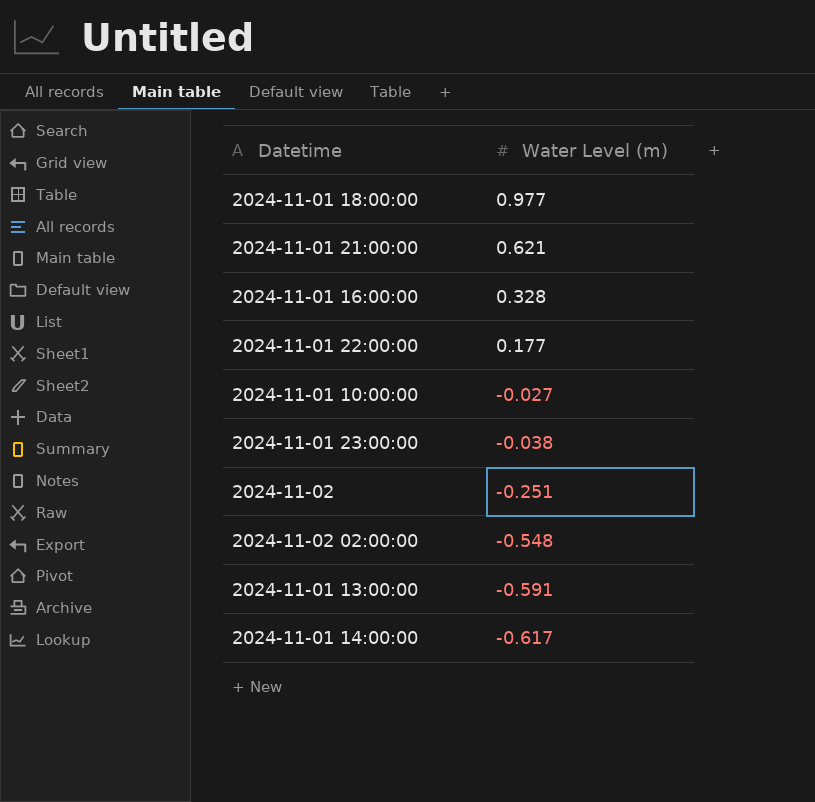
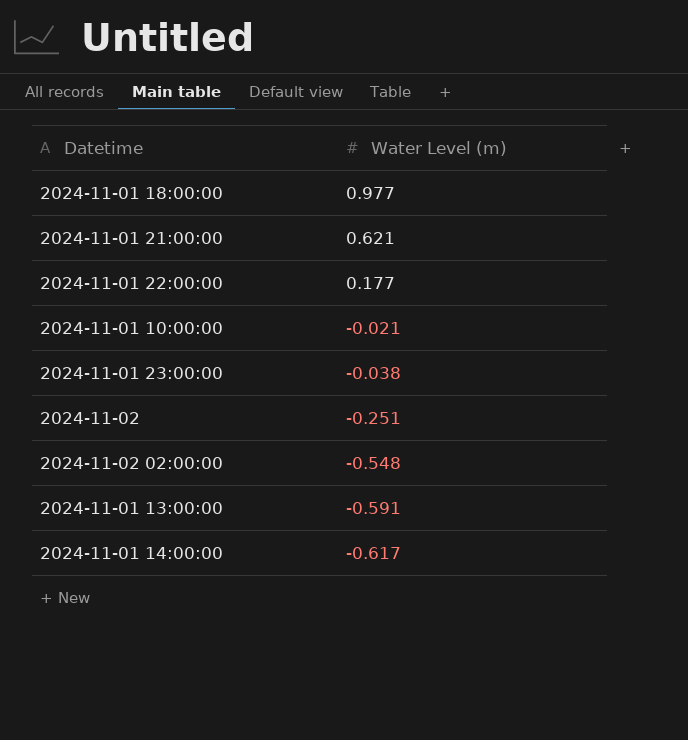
row 2024-11-01 16:00:00: 0.328 -> none
2024-11-01 10:00:00 | Water Level (m): -0.027 -> -0.021

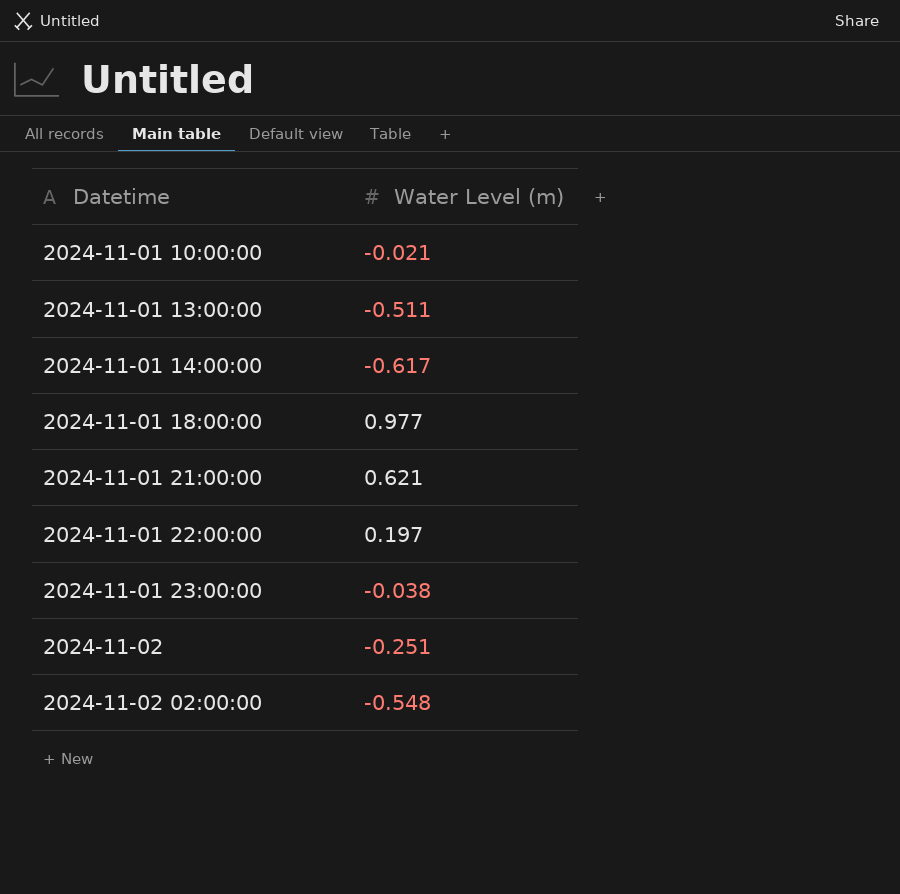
row order: Water Level (m) descending -> Datetime ascending
2024-11-01 13:00:00 | Water Level (m): -0.591 -> -0.511
2024-11-01 22:00:00 | Water Level (m): 0.177 -> 0.197

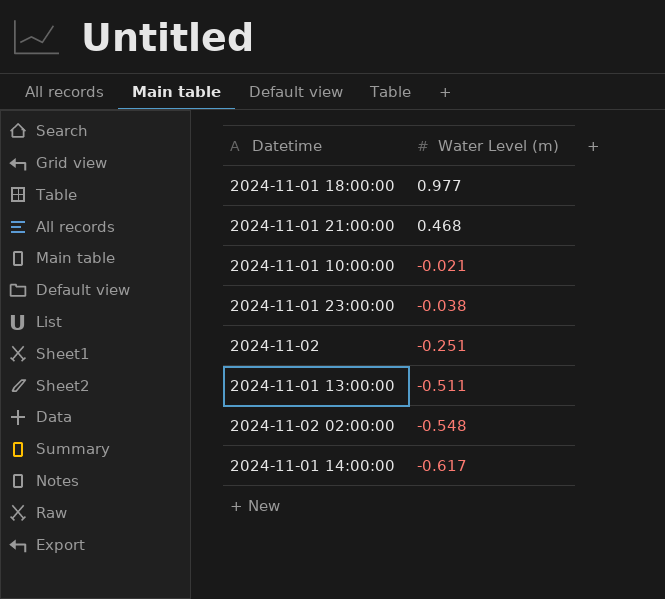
row order: Datetime ascending -> Water Level (m) descending
row 2024-11-01 22:00:00: 0.197 -> none
2024-11-01 21:00:00 | Water Level (m): 0.621 -> 0.468

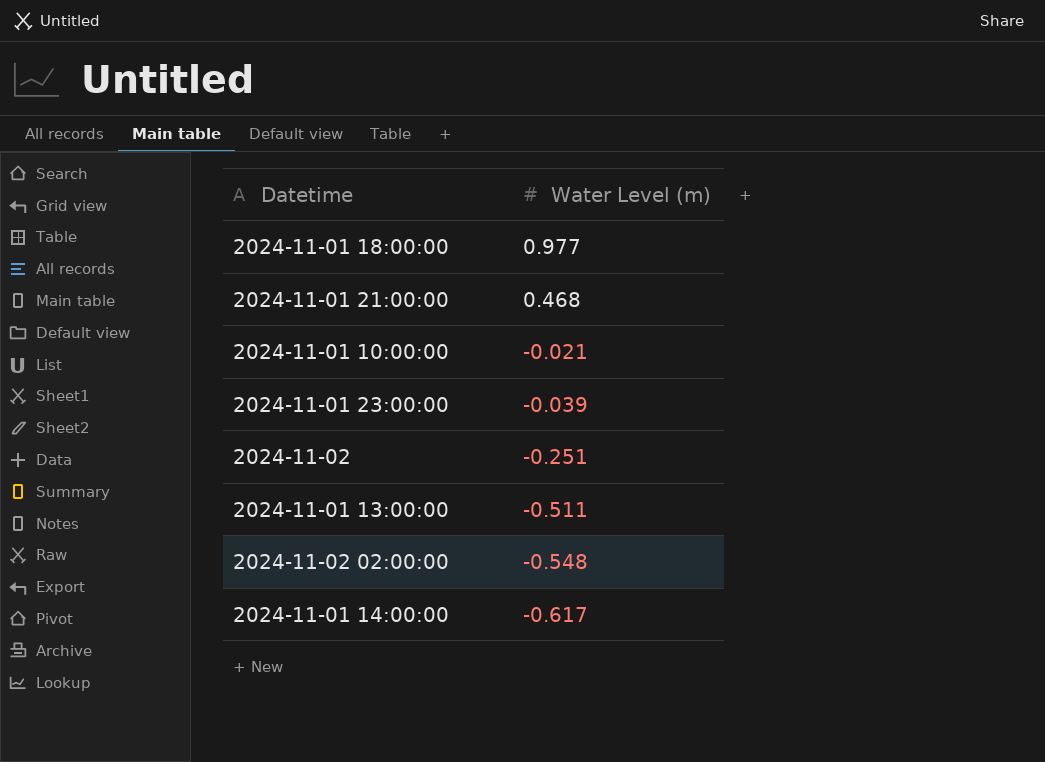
2024-11-01 23:00:00 | Water Level (m): -0.038 -> -0.039

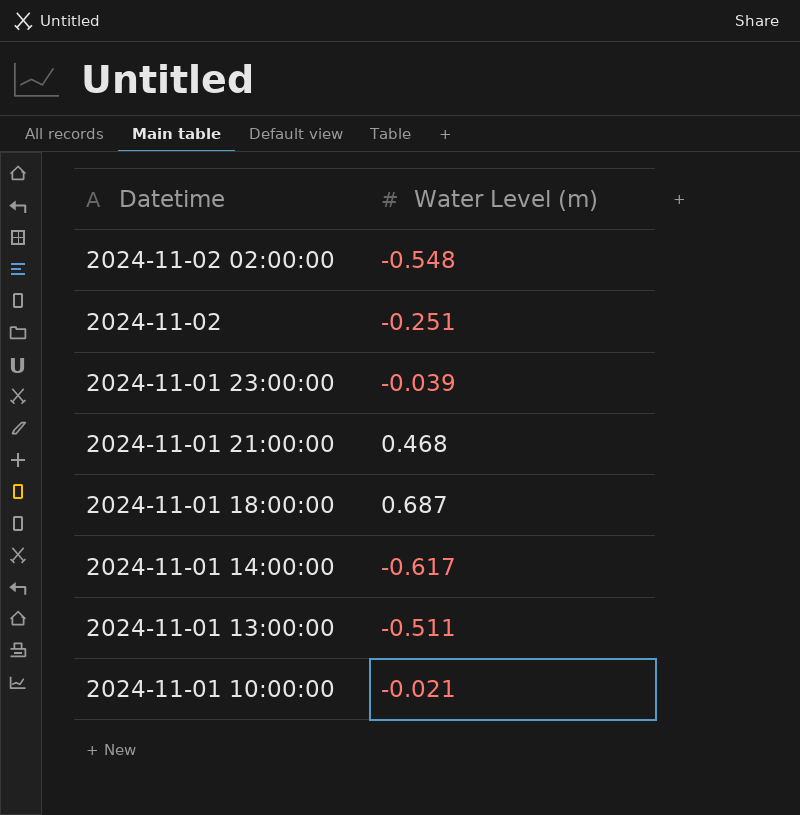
row order: Water Level (m) descending -> Datetime descending
2024-11-01 18:00:00 | Water Level (m): 0.977 -> 0.687

